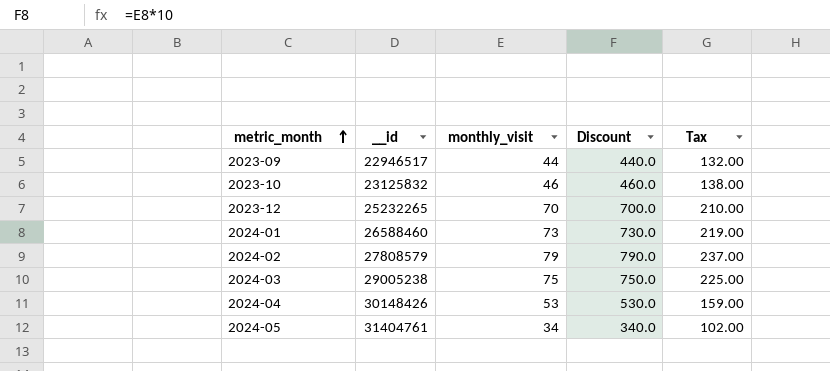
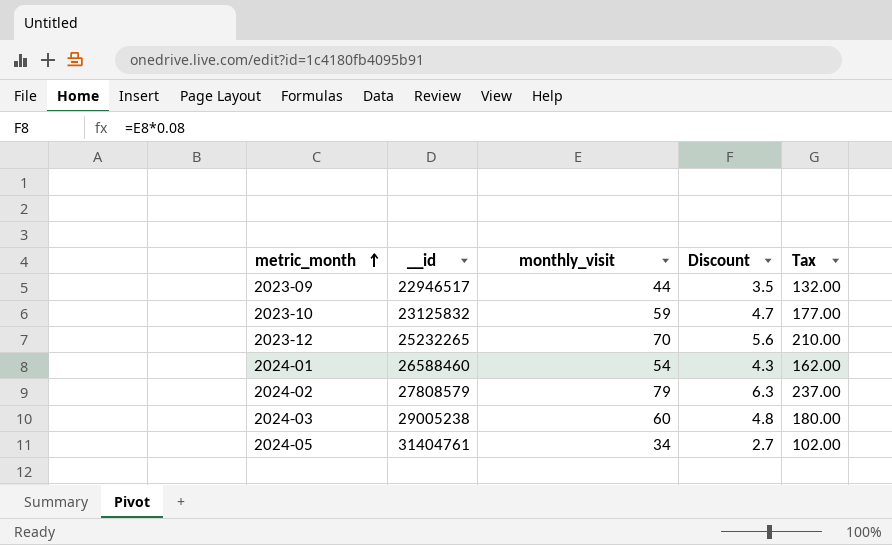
column Discount | formula: [monthly_visit] * 10 -> [monthly_visit] * 0.08
row 2024-04: 30148426 | 53 | 530.0 | 159.00 -> none
2023-10 | monthly_visit: 46 -> 59
2023-10 | Tax: 138.00 -> 177.00
2024-01 | monthly_visit: 73 -> 54
2024-01 | Tax: 219.00 -> 162.00
2024-03 | monthly_visit: 75 -> 60
2024-03 | Tax: 225.00 -> 180.00

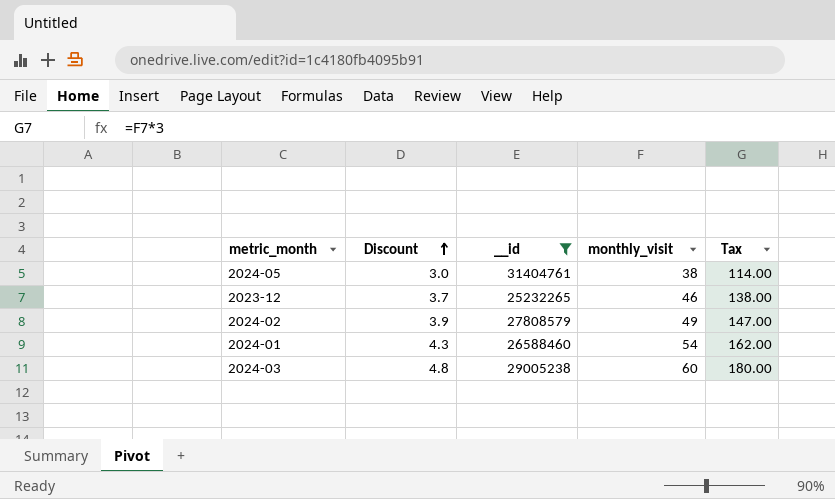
filter: none -> __id >= 25232265
row order: metric_month ascending -> Discount ascending
column Discount | position: 4 -> 2
2024-05 | Discount: 2.7 -> 3.0
2024-05 | monthly_visit: 34 -> 38
2024-05 | Tax: 102.00 -> 114.00
2023-12 | Discount: 5.6 -> 3.7
2023-12 | monthly_visit: 70 -> 46
2023-12 | Tax: 210.00 -> 138.00
2024-02 | Discount: 6.3 -> 3.9
2024-02 | monthly_visit: 79 -> 49
2024-02 | Tax: 237.00 -> 147.00

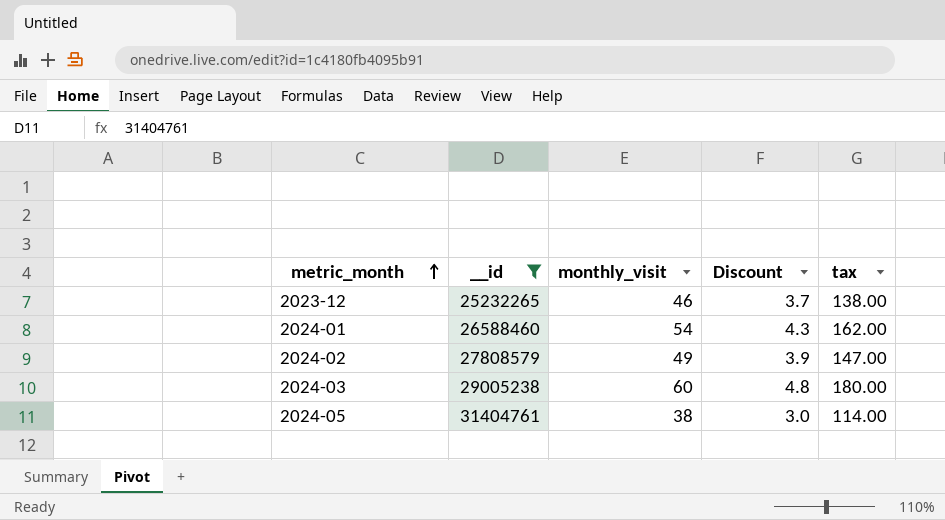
row order: Discount ascending -> metric_month ascending
column Discount | position: 2 -> 4
column name: Tax -> tax

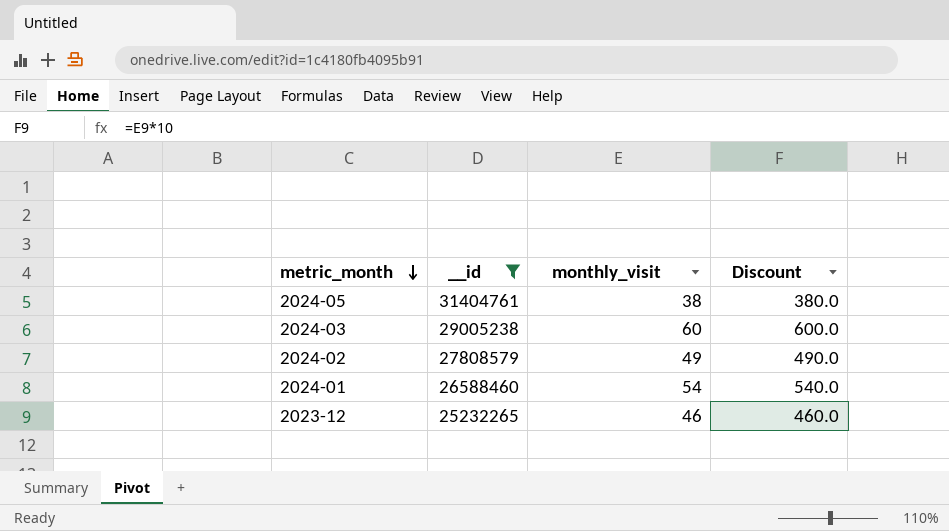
row order: metric_month ascending -> metric_month descending
column tax | formula: [monthly_visit] * 3 -> none
column Discount | formula: [monthly_visit] * 0.08 -> [monthly_visit] * 10

